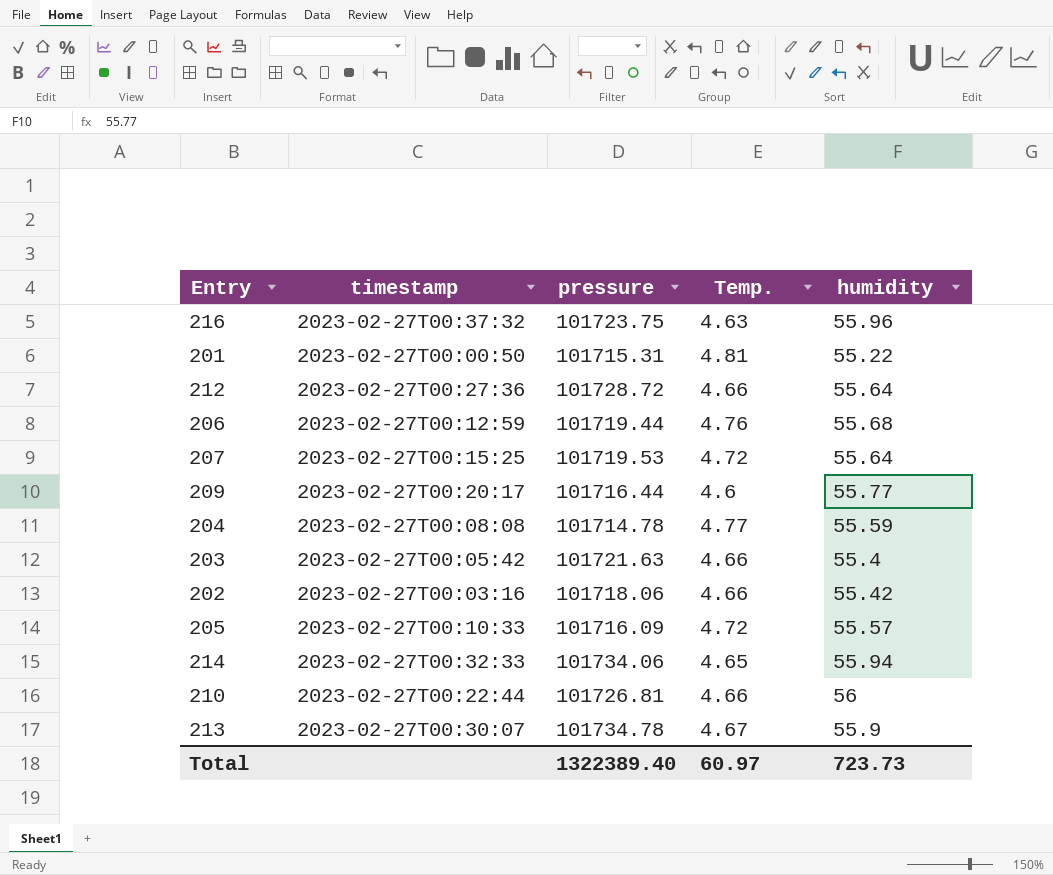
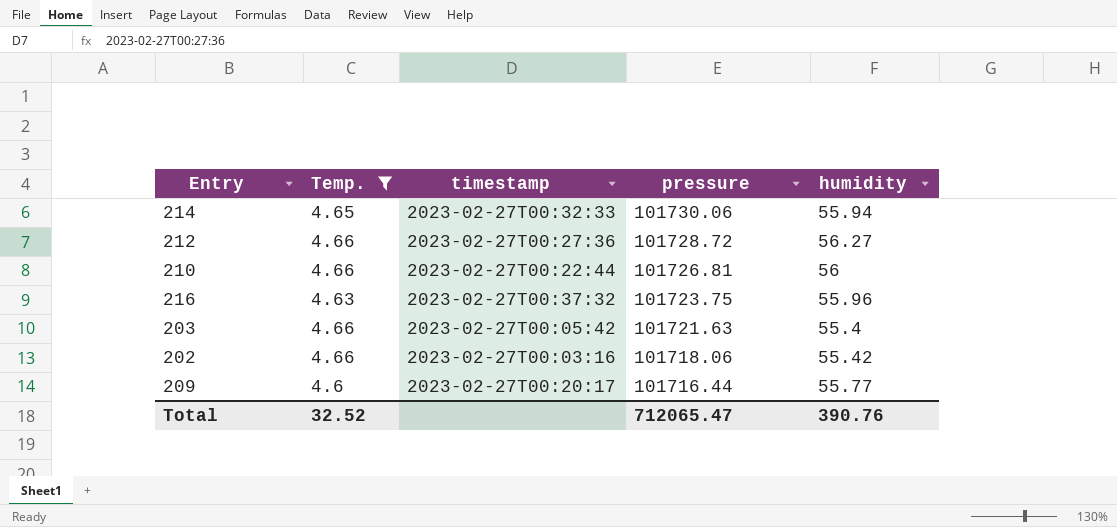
filter: none -> Temp. <= 4.66
row order: none -> pressure descending
column Temp. | position: 4 -> 2
214 | pressure: 101734.06 -> 101730.06
212 | humidity: 55.64 -> 56.27
Total | Temp.: 60.97 -> 32.52
Total | pressure: 1322389.40 -> 712065.47
Total | humidity: 723.73 -> 390.76

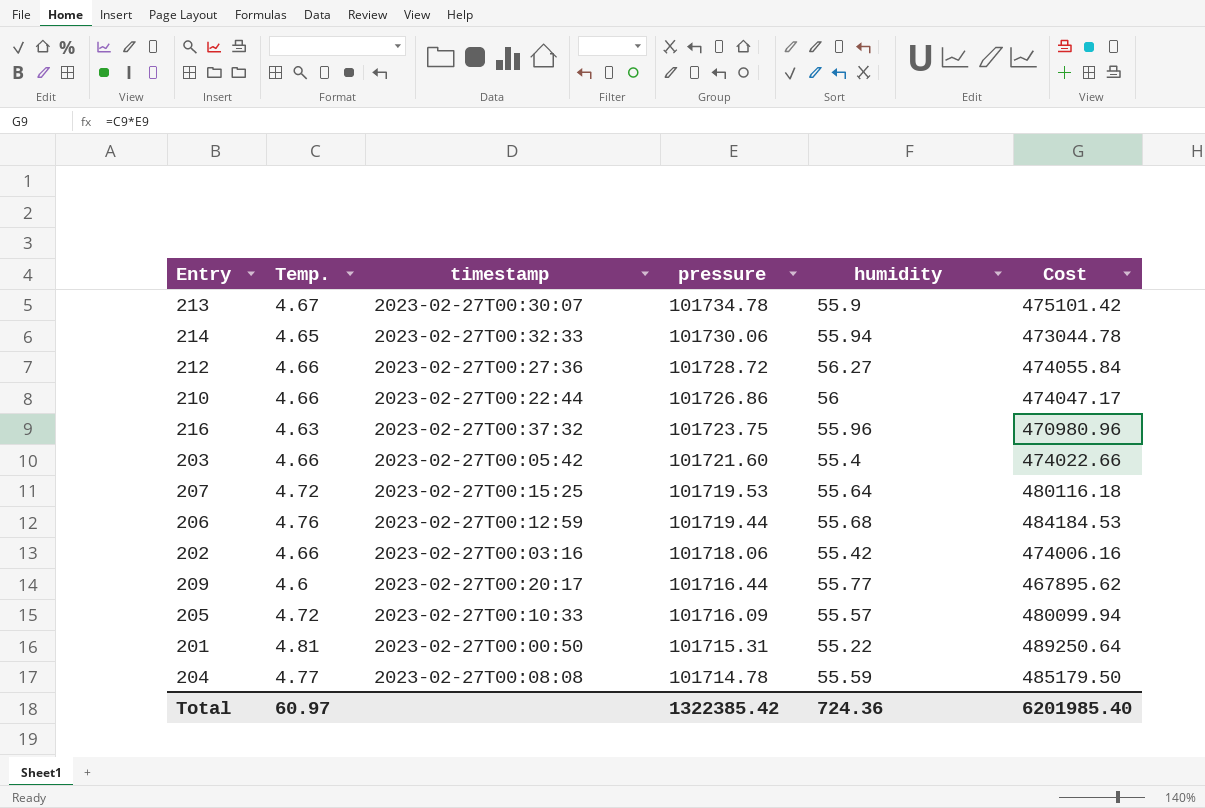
filter: Temp. <= 4.66 -> none
column Cost | formula: none -> [Temp.] * [pressure]
210 | pressure: 101726.81 -> 101726.86
203 | pressure: 101721.63 -> 101721.60
Total | Temp.: 32.52 -> 60.97
Total | pressure: 712065.47 -> 1322385.42
Total | humidity: 390.76 -> 724.36

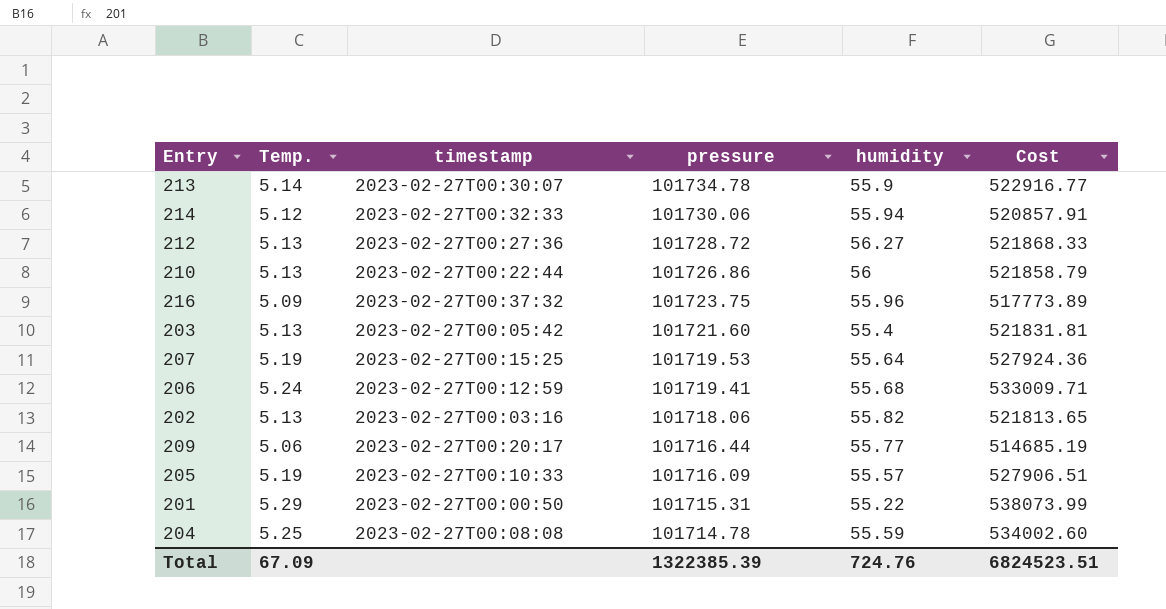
213 | Temp.: 4.67 -> 5.14
213 | Cost: 475101.42 -> 522916.77
214 | Temp.: 4.65 -> 5.12
214 | Cost: 473044.78 -> 520857.91
212 | Temp.: 4.66 -> 5.13
212 | Cost: 474055.84 -> 521868.33
210 | Temp.: 4.66 -> 5.13
210 | Cost: 474047.17 -> 521858.79
216 | Temp.: 4.63 -> 5.09
216 | Cost: 470980.96 -> 517773.89
203 | Temp.: 4.66 -> 5.13
203 | Cost: 474022.66 -> 521831.81
207 | Temp.: 4.72 -> 5.19
207 | Cost: 480116.18 -> 527924.36
206 | Temp.: 4.76 -> 5.24
206 | pressure: 101719.44 -> 101719.41
206 | Cost: 484184.53 -> 533009.71
202 | Temp.: 4.66 -> 5.13
202 | humidity: 55.42 -> 55.82
202 | Cost: 474006.16 -> 521813.65
209 | Temp.: 4.6 -> 5.06
209 | Cost: 467895.62 -> 514685.19
205 | Temp.: 4.72 -> 5.19
205 | Cost: 480099.94 -> 527906.51
201 | Temp.: 4.81 -> 5.29
201 | Cost: 489250.64 -> 538073.99
204 | Temp.: 4.77 -> 5.25
204 | Cost: 485179.50 -> 534002.60
Total | Temp.: 60.97 -> 67.09
Total | pressure: 1322385.42 -> 1322385.39
Total | humidity: 724.36 -> 724.76
Total | Cost: 6201985.40 -> 6824523.51

